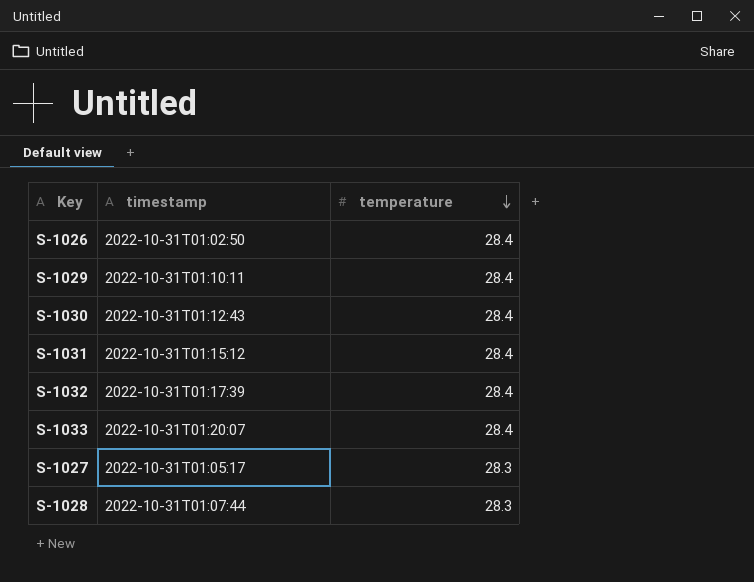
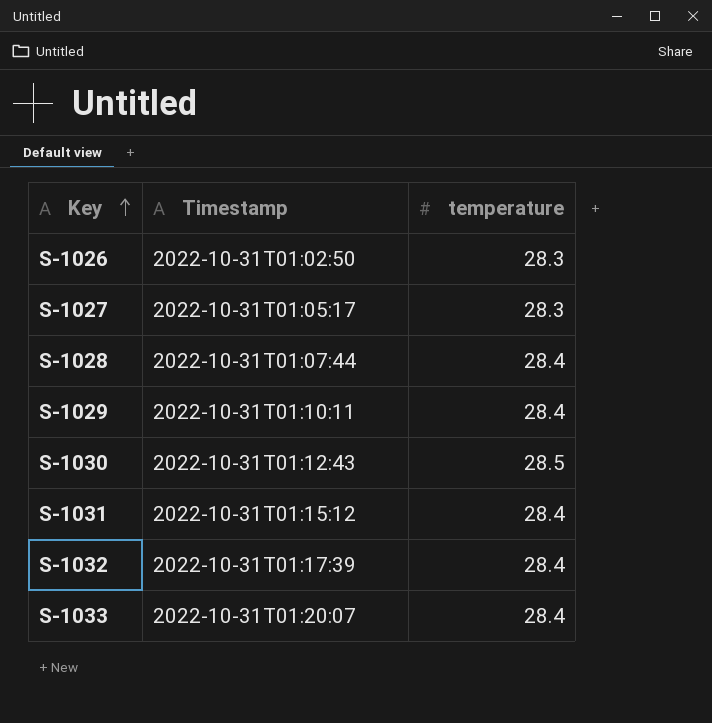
row order: temperature descending -> Key ascending
column name: timestamp -> Timestamp
S-1026 | temperature: 28.4 -> 28.3
S-1028 | temperature: 28.3 -> 28.4
S-1030 | temperature: 28.4 -> 28.5

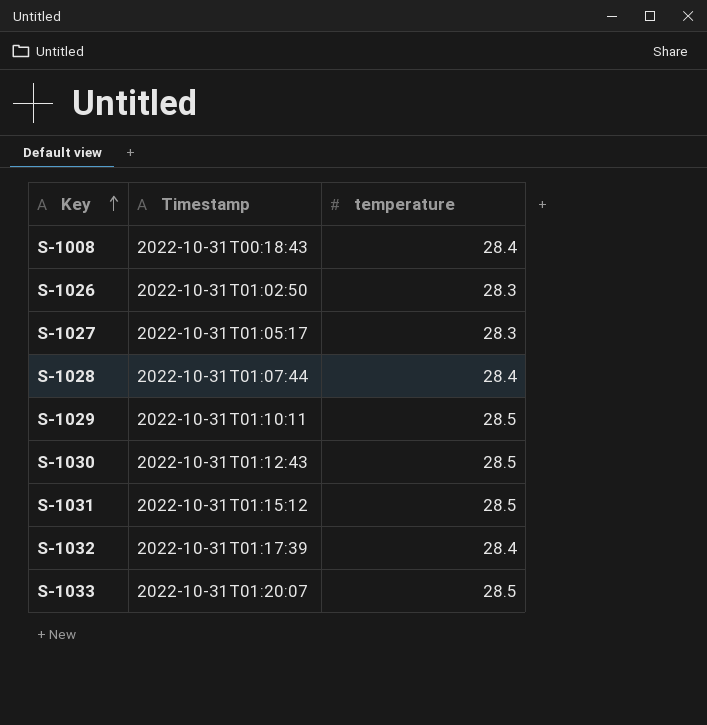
row S-1008: none -> 2022-10-31T00:18:43 | 28.4
S-1029 | temperature: 28.4 -> 28.5
S-1031 | temperature: 28.4 -> 28.5
S-1033 | temperature: 28.4 -> 28.5

